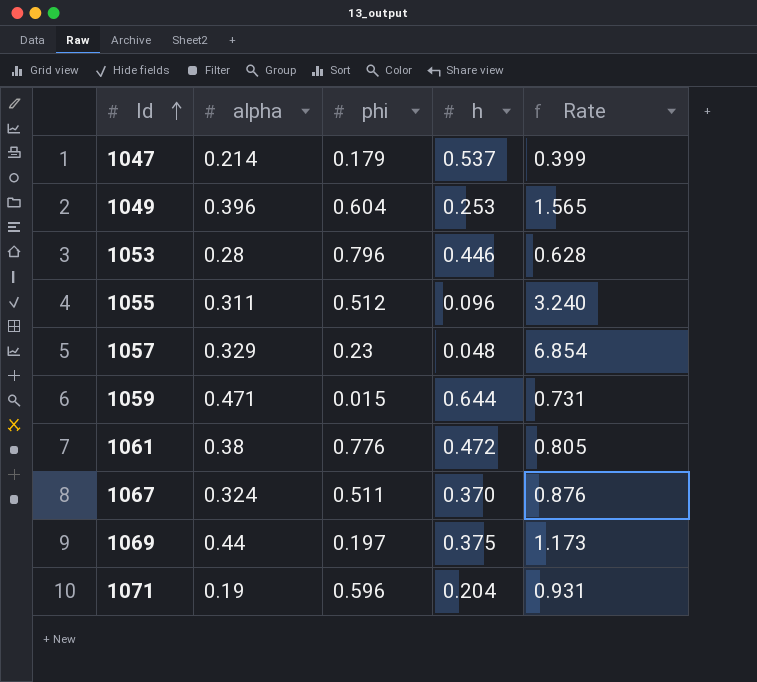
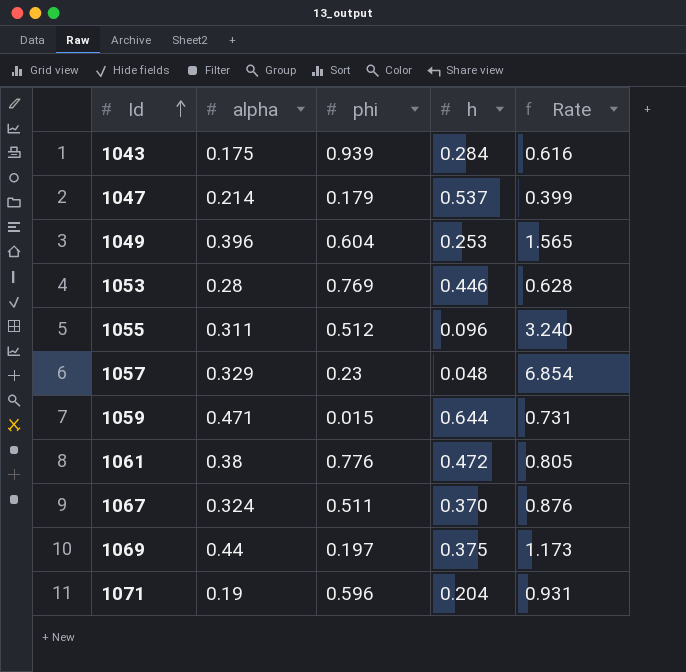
row 1043: none -> 0.175 | 0.939 | 0.284 | 0.616
1053 | phi: 0.796 -> 0.769

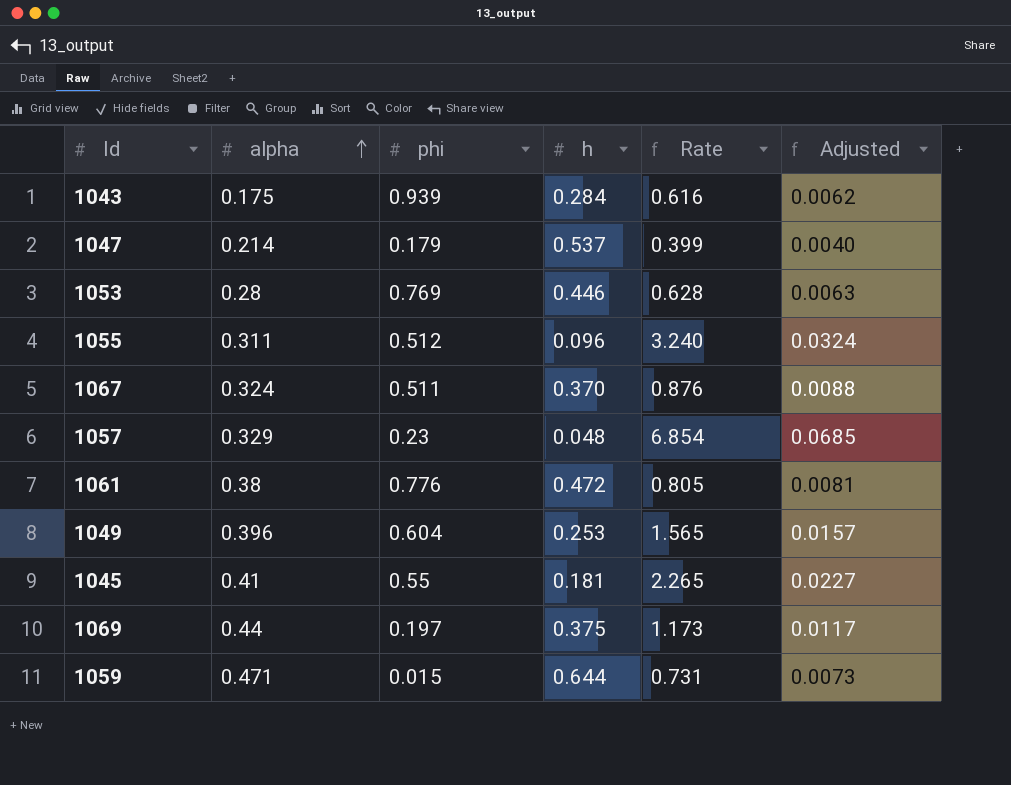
row order: Id ascending -> alpha ascending
column Adjusted | formula: none -> [Rate] * 0.01
row 1071: 0.19 | 0.596 | 0.204 | 0.931 -> none
row 1045: none -> 0.41 | 0.55 | 0.181 | 2.265 | 0.0227

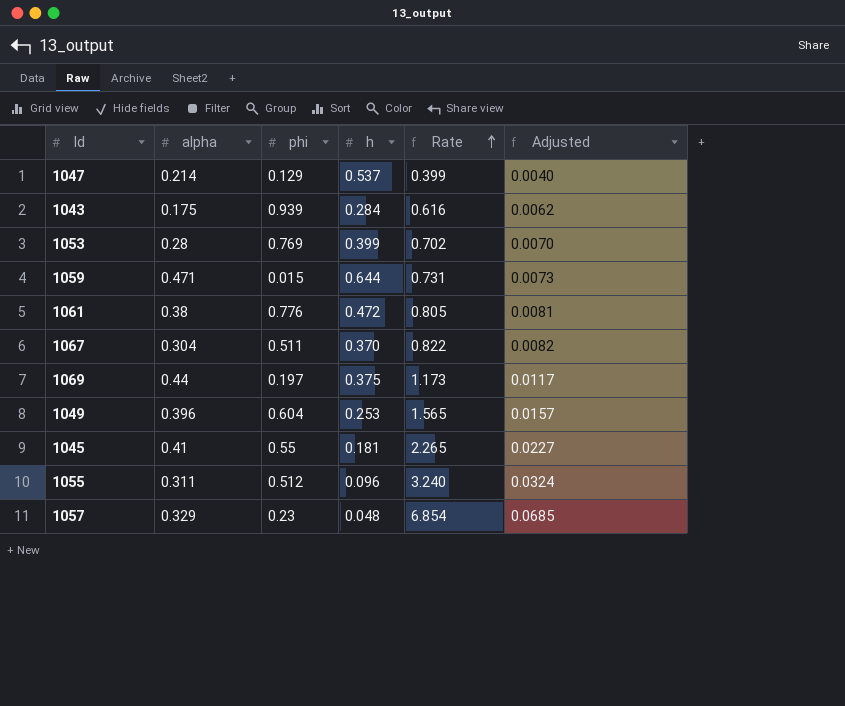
row order: alpha ascending -> Rate ascending
1047 | phi: 0.179 -> 0.129
1053 | h: 0.446 -> 0.399
1053 | Rate: 0.628 -> 0.702
1053 | Adjusted: 0.0063 -> 0.0070
1067 | alpha: 0.324 -> 0.304
1067 | Rate: 0.876 -> 0.822
1067 | Adjusted: 0.0088 -> 0.0082

